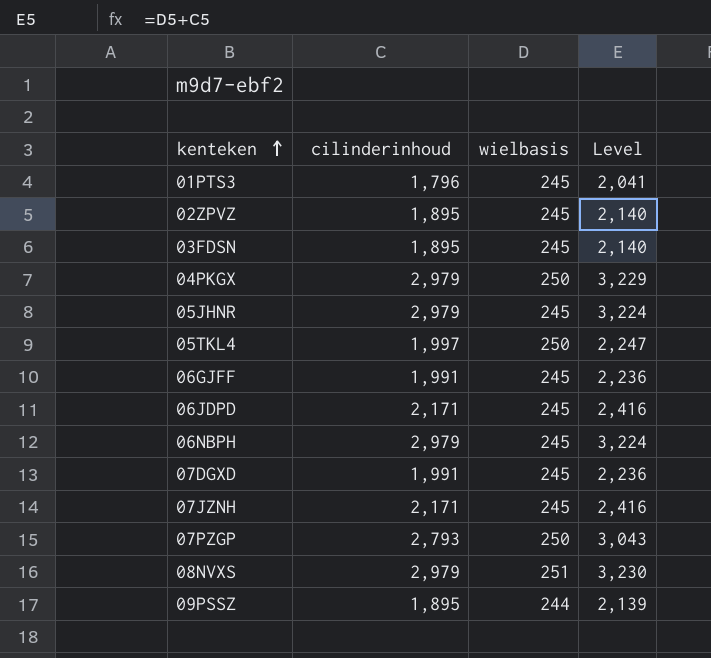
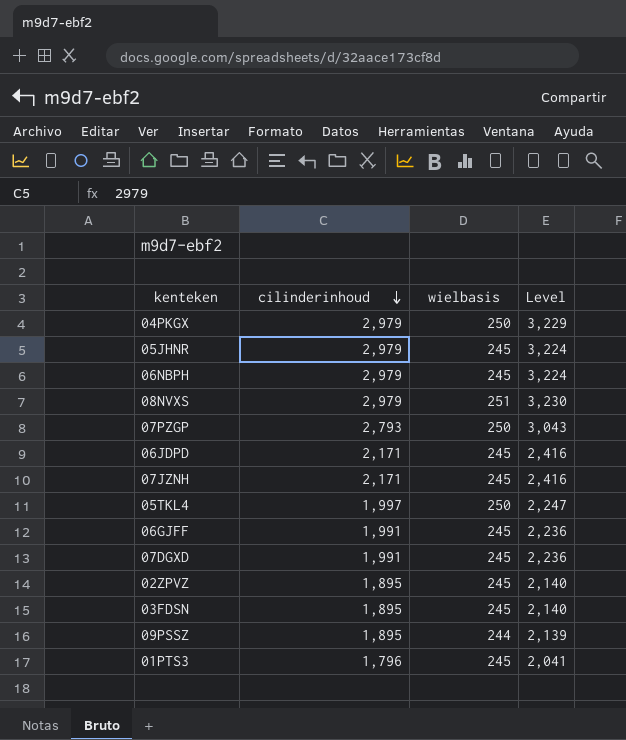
row order: kenteken ascending -> cilinderinhoud descending

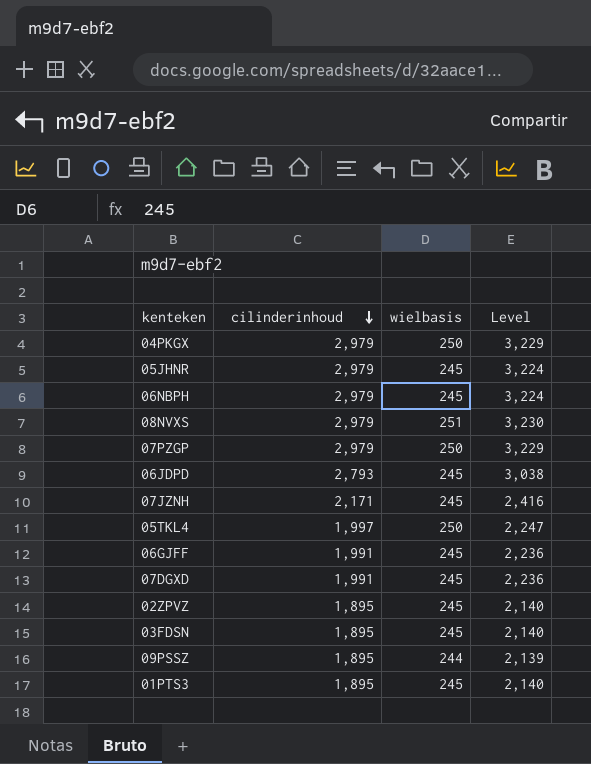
07PZGP | cilinderinhoud: 2,793 -> 2,979
07PZGP | Level: 3,043 -> 3,229
06JDPD | cilinderinhoud: 2,171 -> 2,793
06JDPD | Level: 2,416 -> 3,038
01PTS3 | cilinderinhoud: 1,796 -> 1,895
01PTS3 | Level: 2,041 -> 2,140

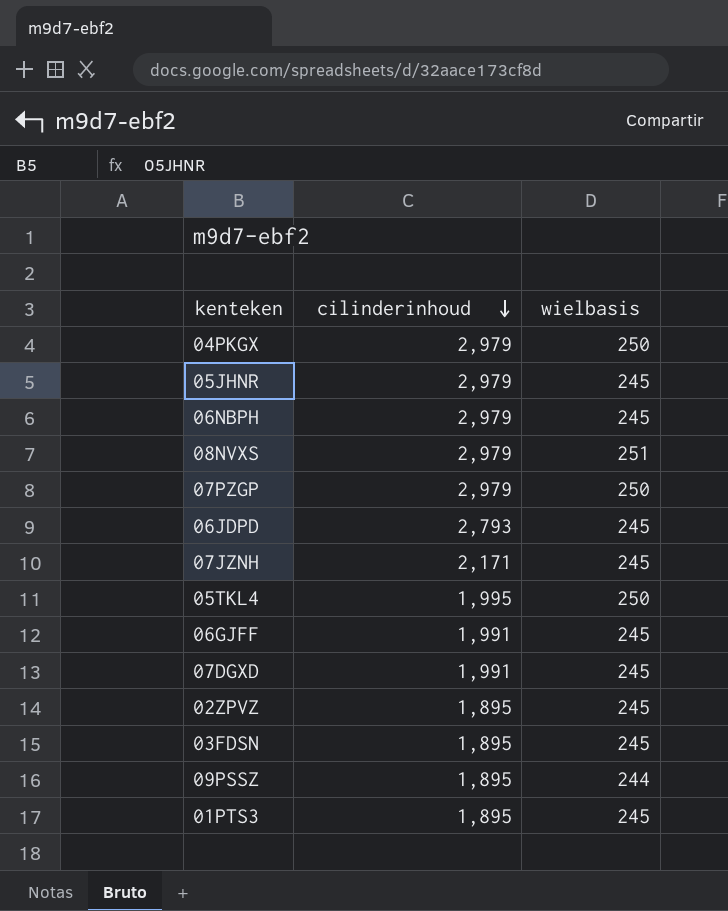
column Level | formula: [cilinderinhoud] + [wielbasis] -> none
05TKL4 | cilinderinhoud: 1,997 -> 1,995

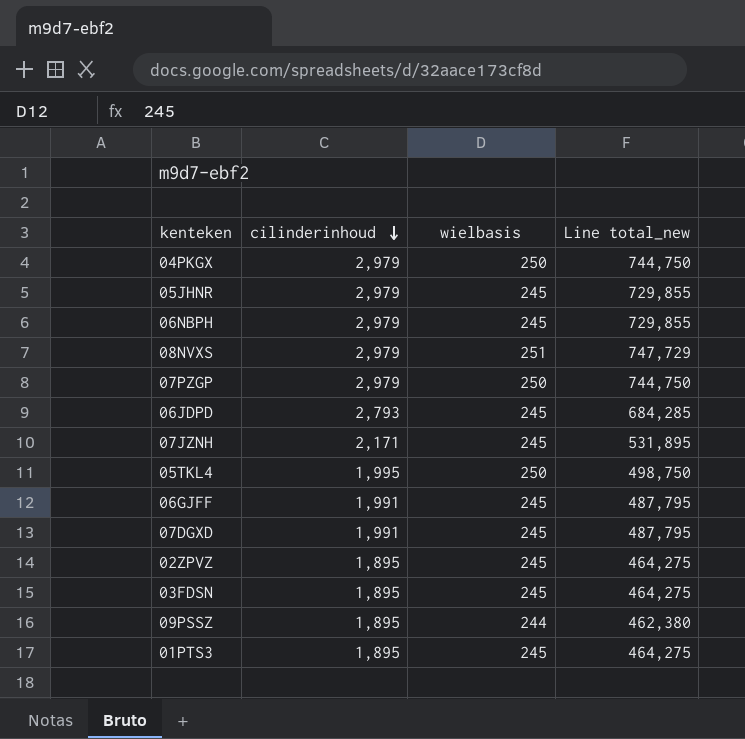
column Line total_new | formula: none -> [cilinderinhoud] * [wielbasis]

